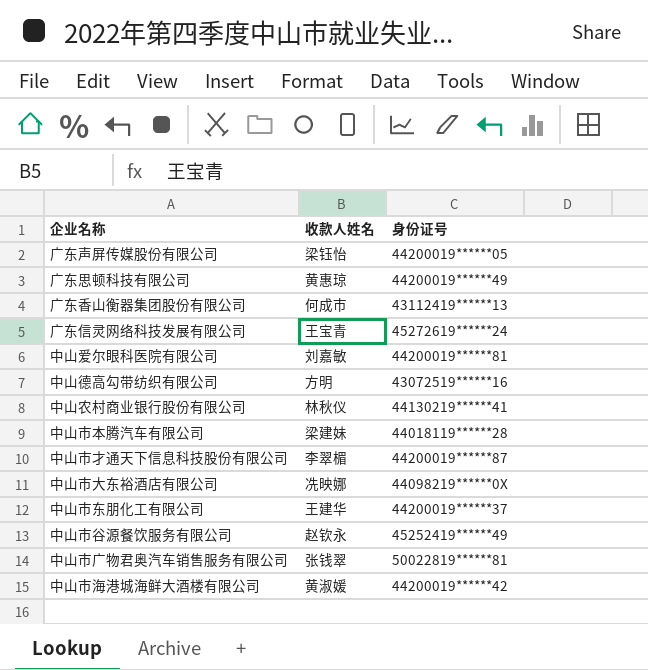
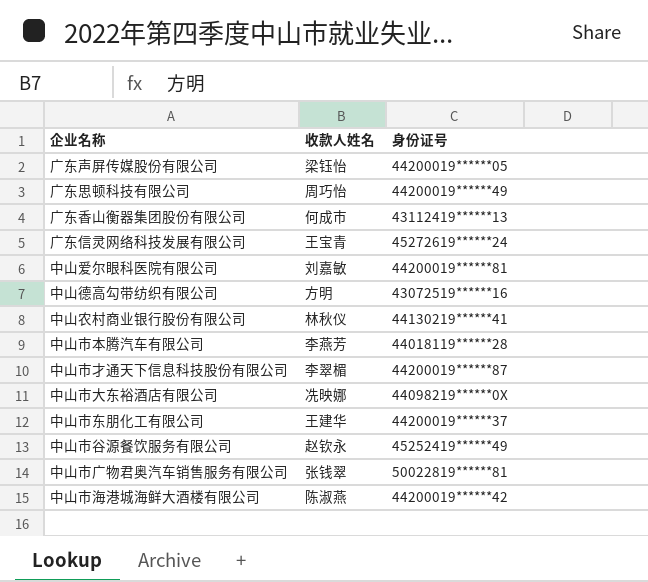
广东思顿科技有限公司 | 收款人姓名: 黄惠琼 -> 周巧怡
中山市本腾汽车有限公司 | 收款人姓名: 梁建妹 -> 李燕芳
中山市海港城海鲜大酒楼有限公司 | 收款人姓名: 黄淑媛 -> 陈淑燕

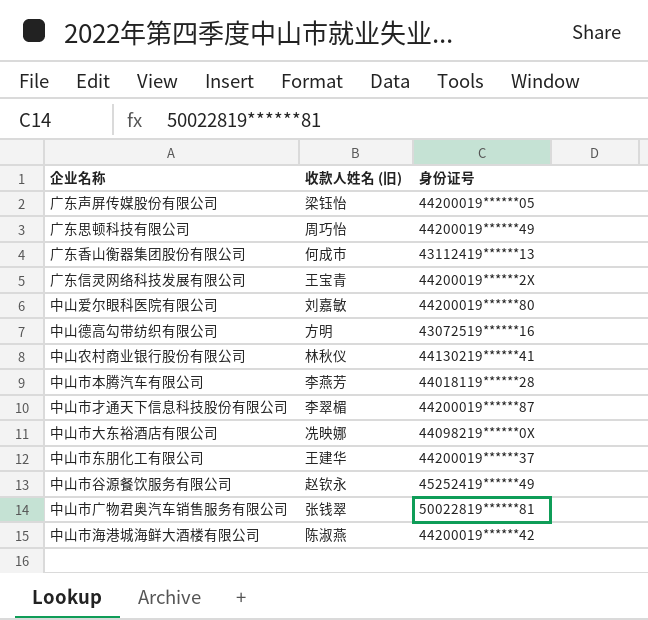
column name: 收款人姓名 -> 收款人姓名 (旧)
广东信灵网络科技发展有限公司 | 身份证号: 45272619******24 -> 44200019******2X
中山爱尔眼科医院有限公司 | 身份证号: 44200019******81 -> 44200019******80

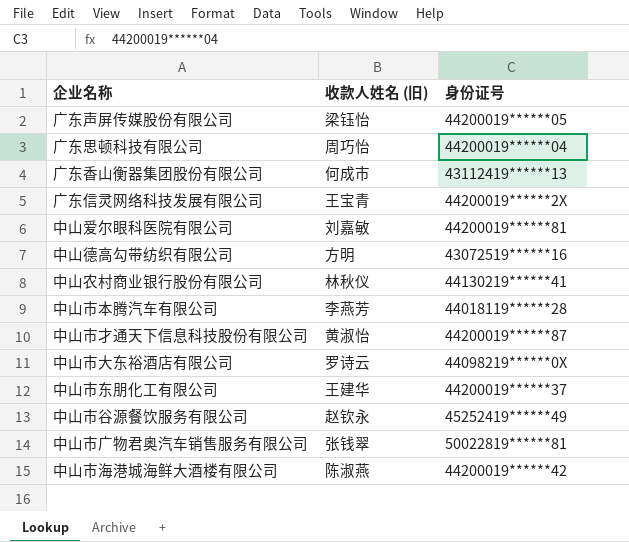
广东思顿科技有限公司 | 身份证号: 44200019******49 -> 44200019******04
中山爱尔眼科医院有限公司 | 身份证号: 44200019******80 -> 44200019******81
中山市才通天下信息科技股份有限公司 | 收款人姓名 (旧): 李翠楣 -> 黄淑怡
中山市大东裕酒店有限公司 | 收款人姓名 (旧): 冼映娜 -> 罗诗云

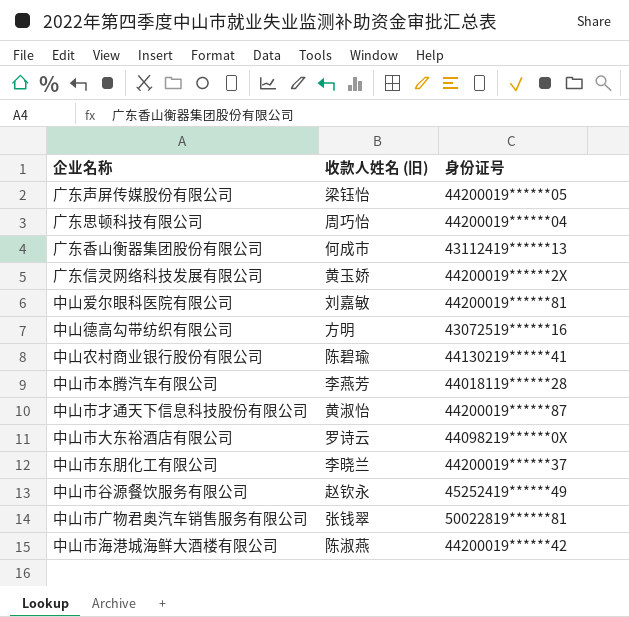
广东信灵网络科技发展有限公司 | 收款人姓名 (旧): 王宝青 -> 黄玉娇
中山农村商业银行股份有限公司 | 收款人姓名 (旧): 林秋仪 -> 陈碧瑜
中山市东朋化工有限公司 | 收款人姓名 (旧): 王建华 -> 李晓兰

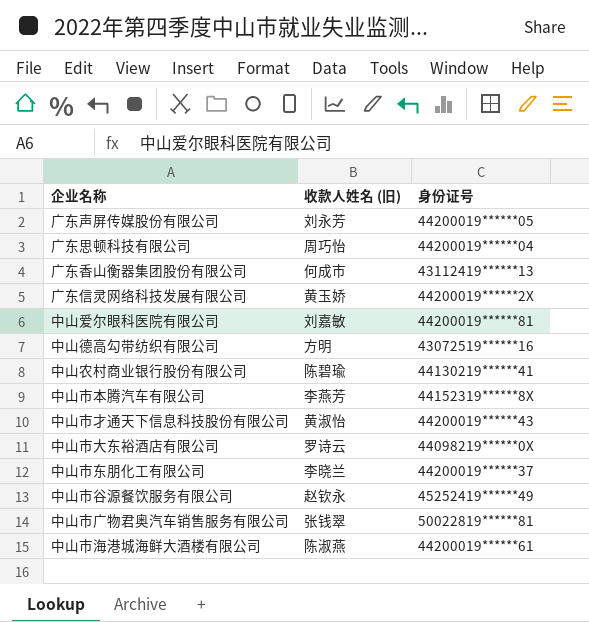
广东声屏传媒股份有限公司 | 收款人姓名 (旧): 梁钰怡 -> 刘永芳
中山市本腾汽车有限公司 | 身份证号: 44018119******28 -> 44152319******8X
中山市才通天下信息科技股份有限公司 | 身份证号: 44200019******87 -> 44200019******43
中山市海港城海鲜大酒楼有限公司 | 身份证号: 44200019******42 -> 44200019******61

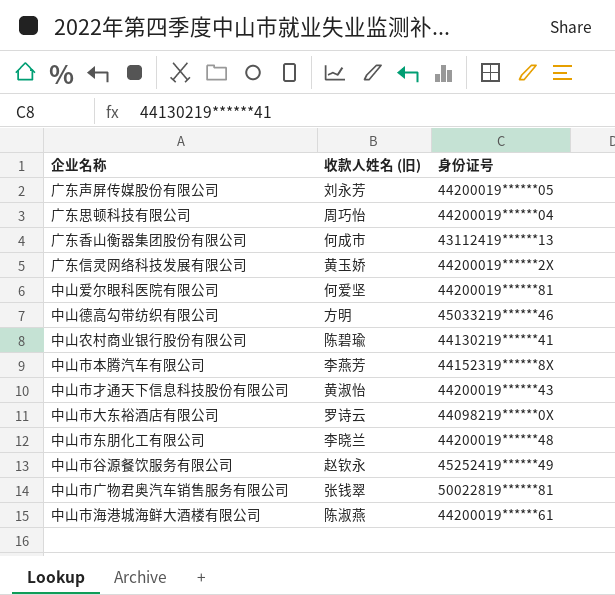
中山爱尔眼科医院有限公司 | 收款人姓名 (旧): 刘嘉敏 -> 何爱坚
中山德高勾带纺织有限公司 | 身份证号: 43072519******16 -> 45033219******46
中山市东朋化工有限公司 | 身份证号: 44200019******37 -> 44200019******48

